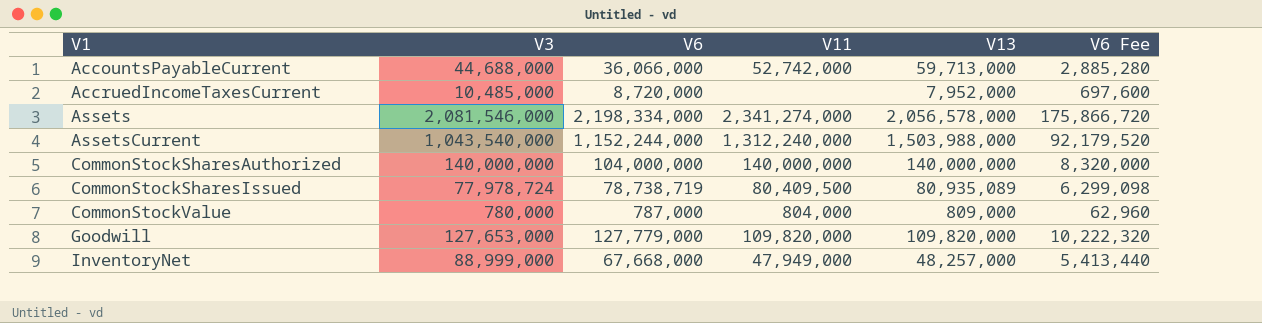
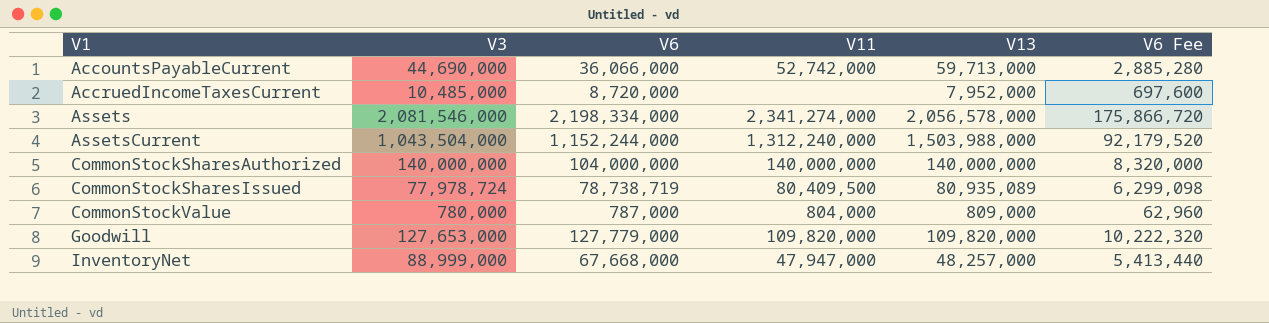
AccountsPayableCurrent | V3: 44,688,000 -> 44,690,000
AssetsCurrent | V3: 1,043,540,000 -> 1,043,504,000
InventoryNet | V11: 47,949,000 -> 47,947,000

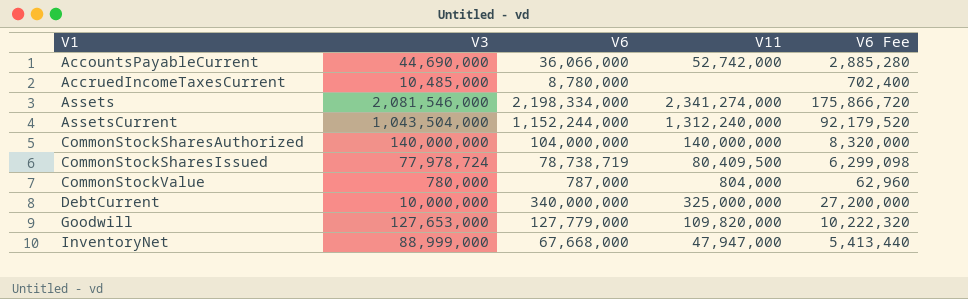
column V13 | position: 5 -> none
AccruedIncomeTaxesCurrent | V6: 8,720,000 -> 8,780,000
AccruedIncomeTaxesCurrent | V6 Fee: 697,600 -> 702,400
row DebtCurrent: none -> 10,000,000 | 340,000,000 | 325,000,000 | 27,200,000

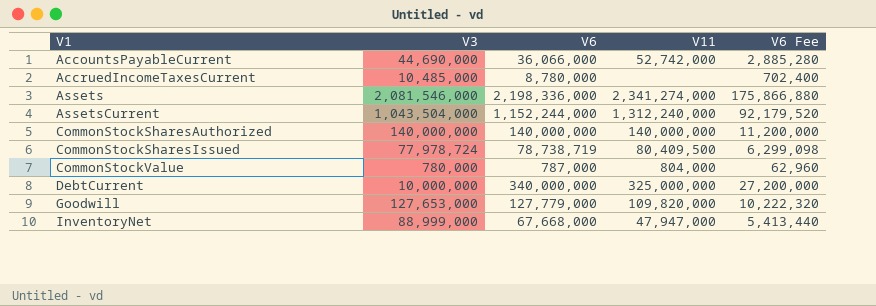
Assets | V6: 2,198,334,000 -> 2,198,336,000
Assets | V6 Fee: 175,866,720 -> 175,866,880
CommonStockSharesAuthorized | V6: 104,000,000 -> 140,000,000
CommonStockSharesAuthorized | V6 Fee: 8,320,000 -> 11,200,000

